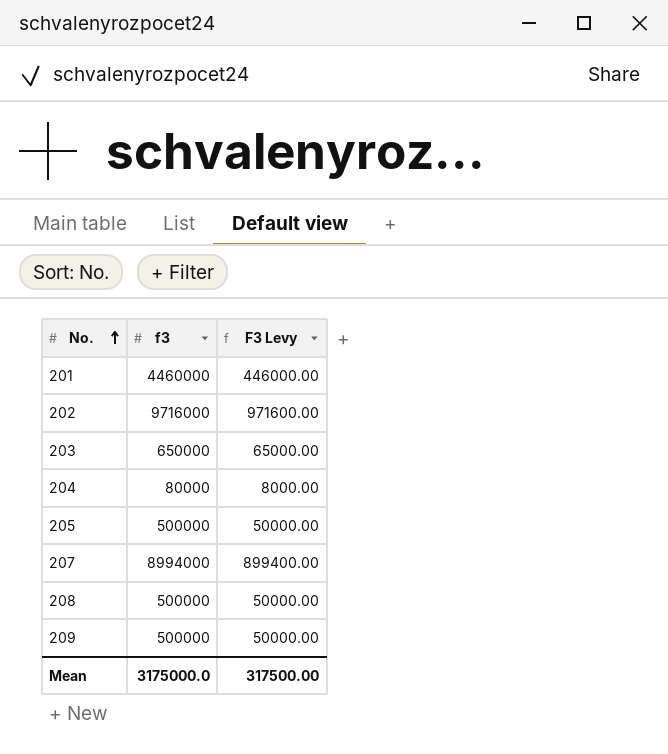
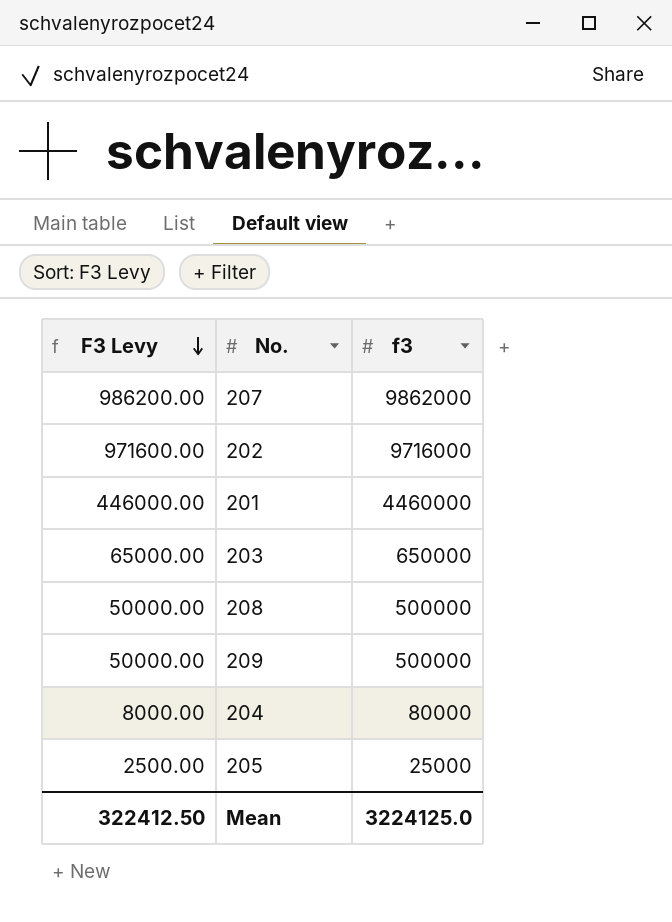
row order: No. ascending -> F3 Levy descending
column F3 Levy | position: 3 -> 1
207 | F3 Levy: 899400.00 -> 986200.00
207 | f3: 8994000 -> 9862000
205 | F3 Levy: 50000.00 -> 2500.00
205 | f3: 500000 -> 25000
Mean | F3 Levy: 317500.00 -> 322412.50
Mean | f3: 3175000.0 -> 3224125.0

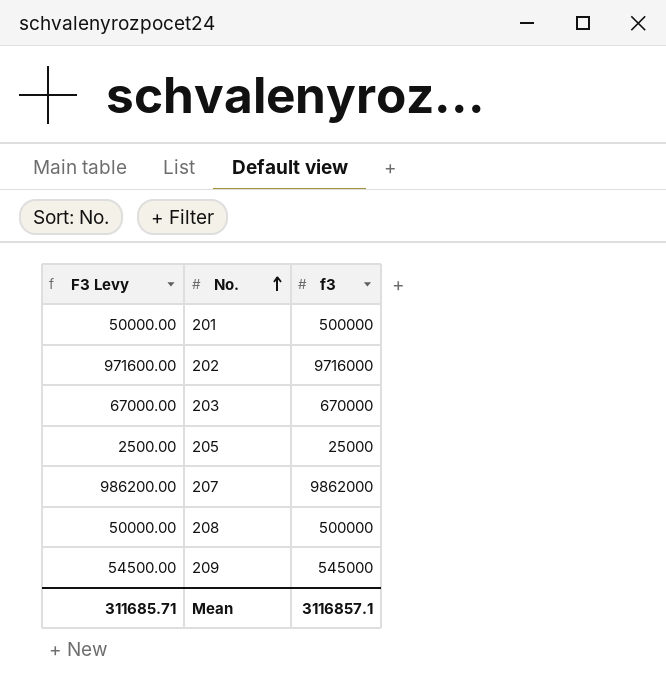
row order: F3 Levy descending -> No. ascending
row 204: 8000.00 | 80000 -> none
201 | F3 Levy: 446000.00 -> 50000.00
201 | f3: 4460000 -> 500000
203 | F3 Levy: 65000.00 -> 67000.00
203 | f3: 650000 -> 670000
209 | F3 Levy: 50000.00 -> 54500.00
209 | f3: 500000 -> 545000
Mean | F3 Levy: 322412.50 -> 311685.71
Mean | f3: 3224125.0 -> 3116857.1

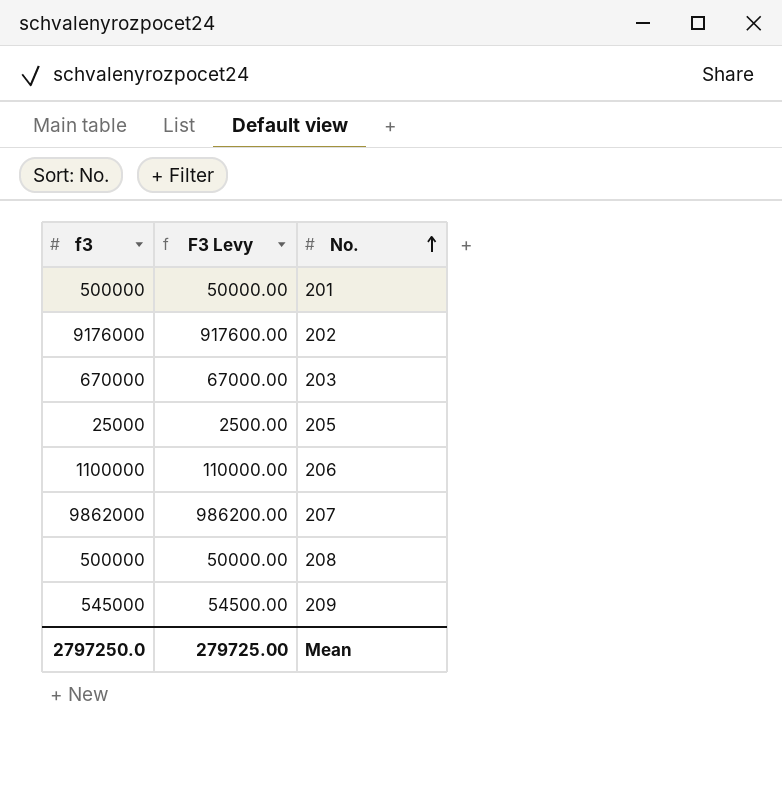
column f3 | position: 3 -> 1
202 | f3: 9716000 -> 9176000
202 | F3 Levy: 971600.00 -> 917600.00
row 206: none -> 1100000 | 110000.00
Mean | f3: 3116857.1 -> 2797250.0
Mean | F3 Levy: 311685.71 -> 279725.00

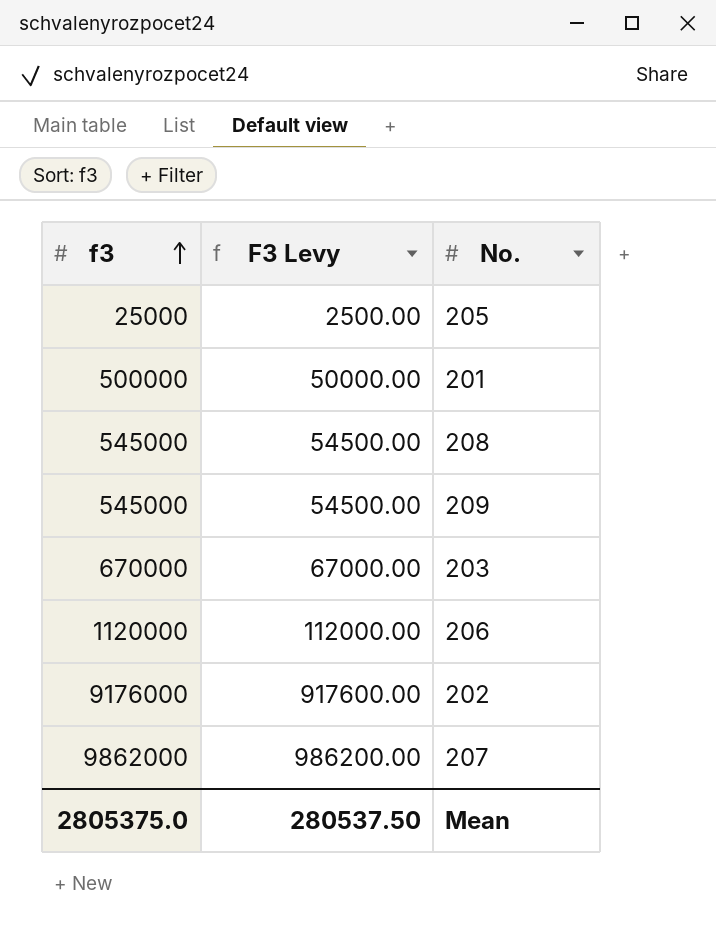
row order: No. ascending -> f3 ascending
208 | f3: 500000 -> 545000
208 | F3 Levy: 50000.00 -> 54500.00
206 | f3: 1100000 -> 1120000
206 | F3 Levy: 110000.00 -> 112000.00
Mean | f3: 2797250.0 -> 2805375.0
Mean | F3 Levy: 279725.00 -> 280537.50

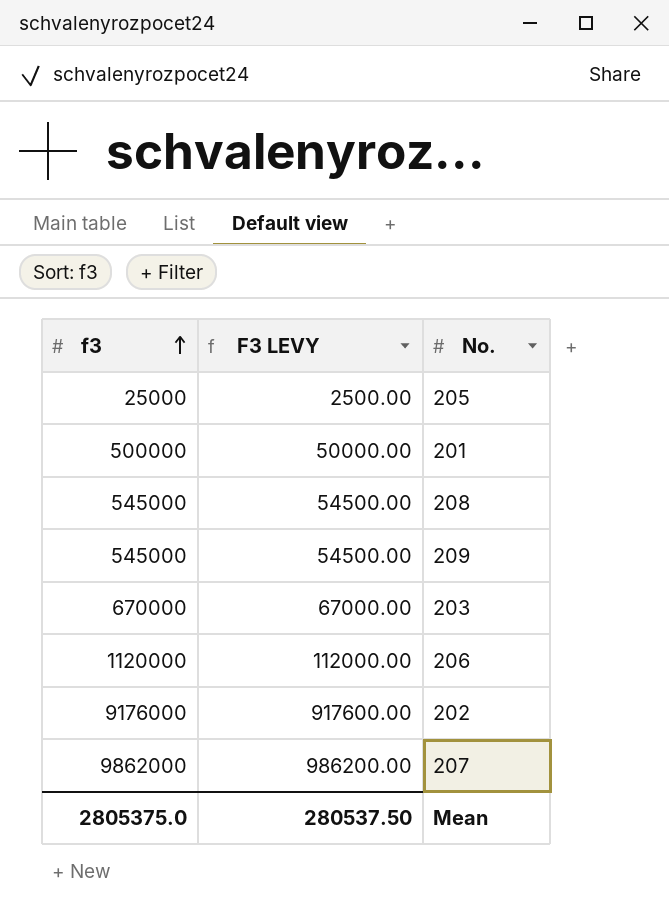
column name: F3 Levy -> F3 LEVY

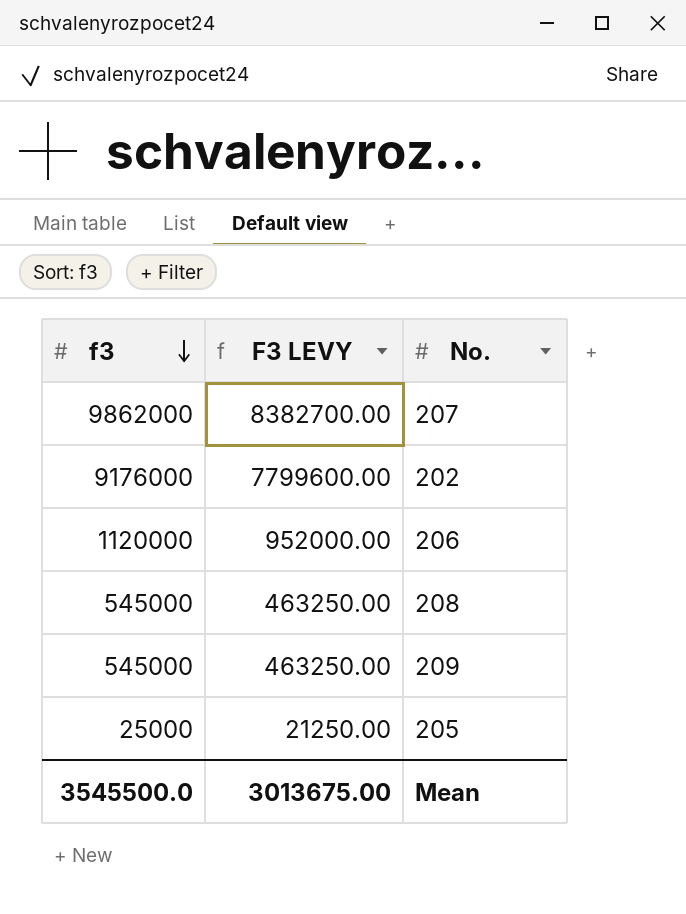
row order: f3 ascending -> f3 descending
column F3 LEVY | formula: [f3] * 0.1 -> [f3] * 0.85
row 201: 500000 | 50000.00 -> none
row 203: 670000 | 67000.00 -> none
Mean | f3: 2805375.0 -> 3545500.0
Mean | F3 LEVY: 280537.50 -> 3013675.00

